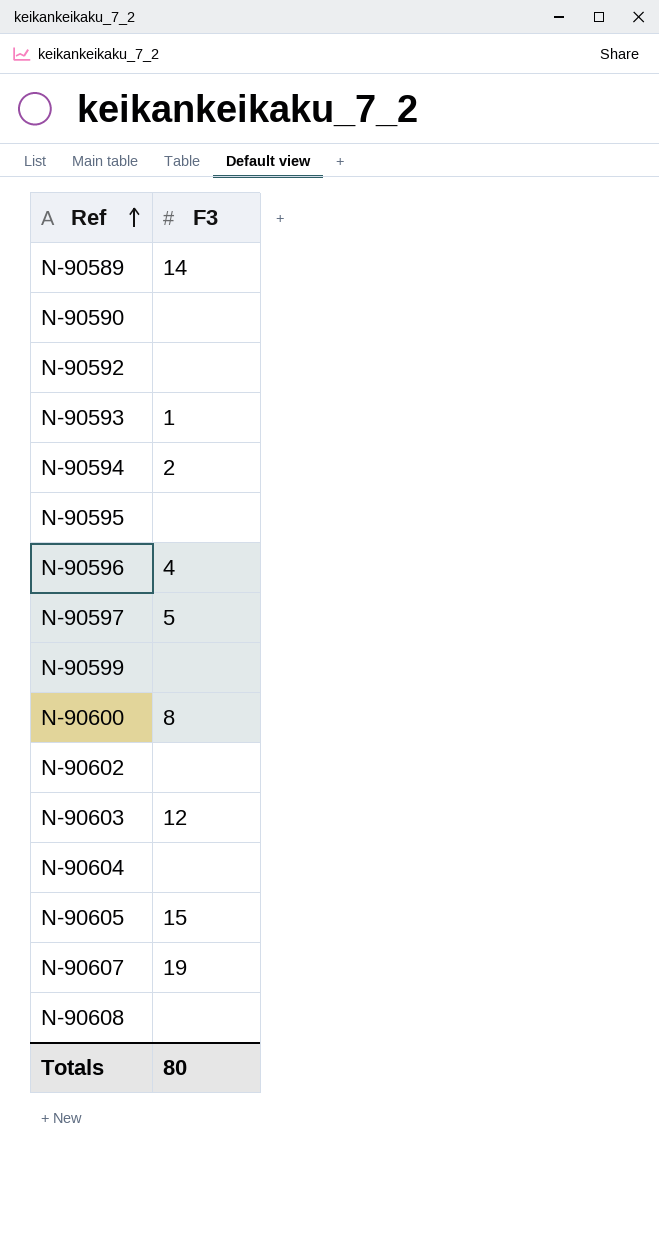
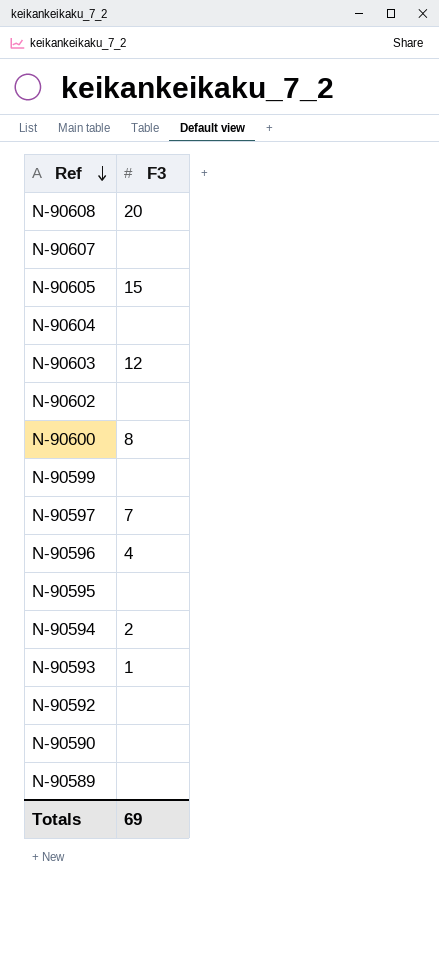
row order: Ref ascending -> Ref descending
N-90608 | F3: none -> 20
N-90607 | F3: 19 -> none
N-90597 | F3: 5 -> 7
N-90589 | F3: 14 -> none
Totals | F3: 80 -> 69

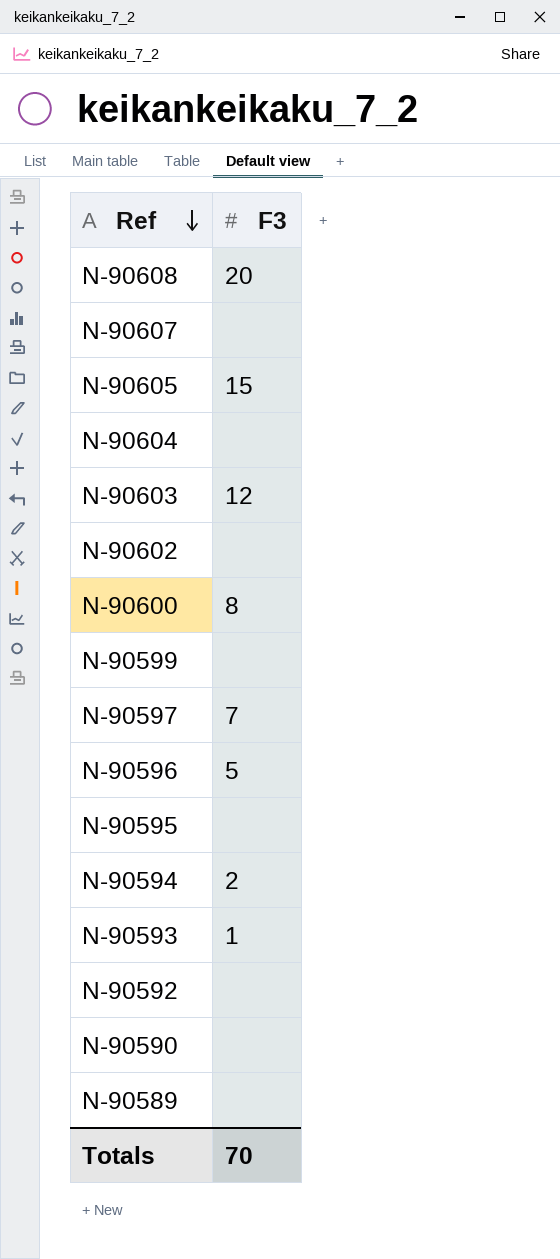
N-90596 | F3: 4 -> 5
Totals | F3: 69 -> 70

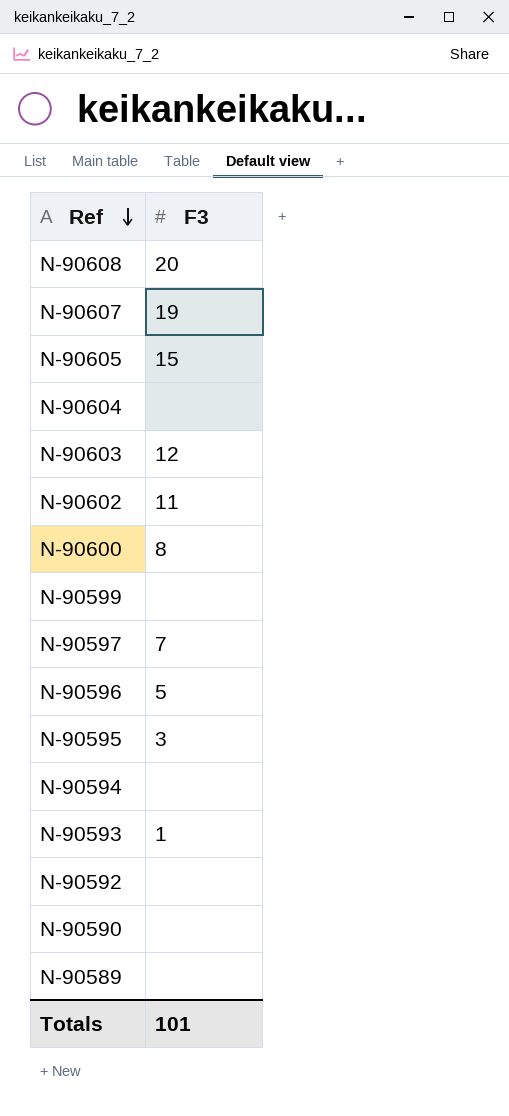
N-90607 | F3: none -> 19
N-90602 | F3: none -> 11
N-90595 | F3: none -> 3
N-90594 | F3: 2 -> none
Totals | F3: 70 -> 101

